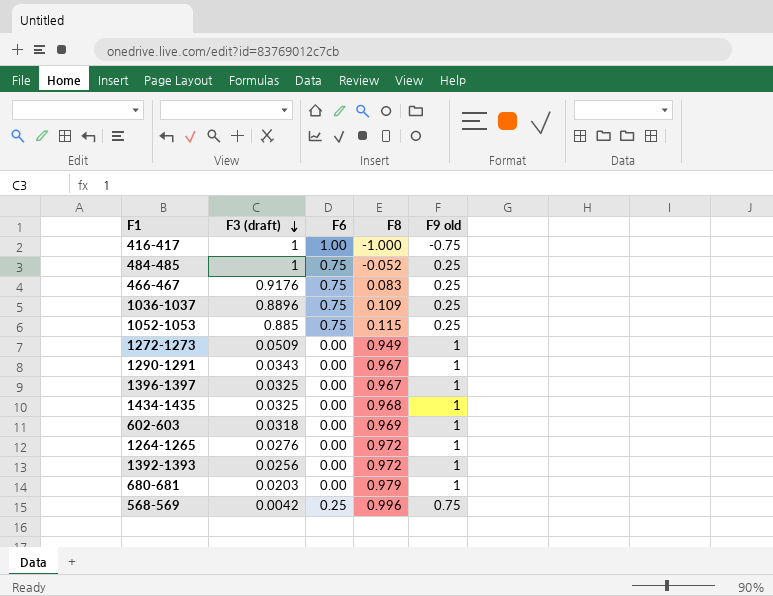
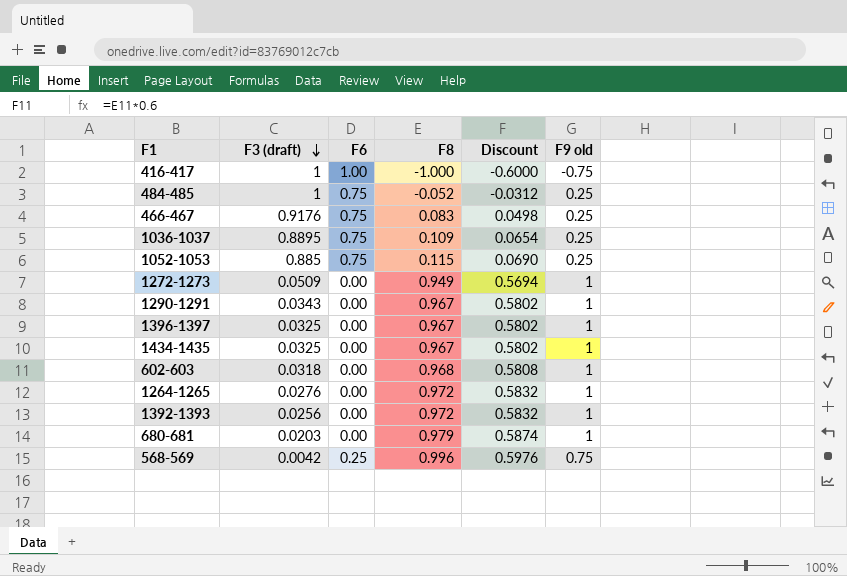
column Discount | formula: none -> [F8] * 0.6
1036-1037 | F3 (draft): 0.8896 -> 0.8895
1434-1435 | F8: 0.968 -> 0.967
602-603 | F8: 0.969 -> 0.968

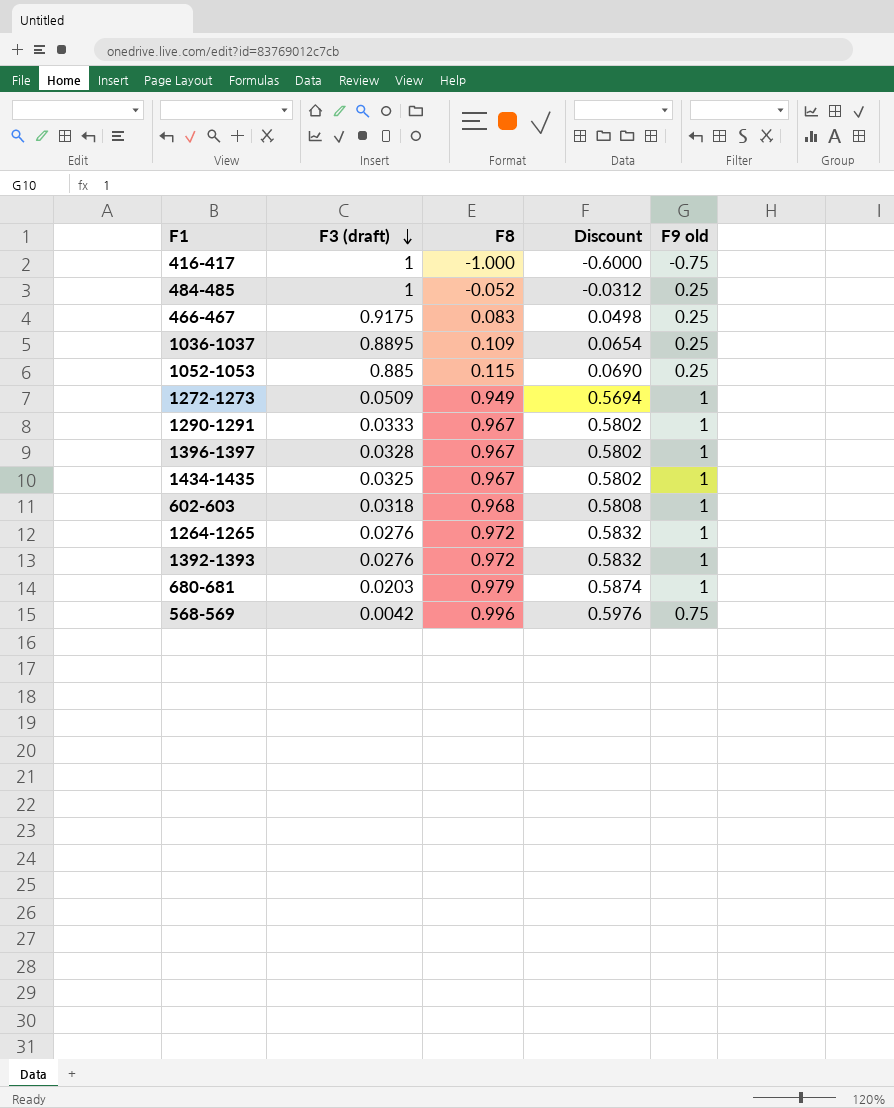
column F6 | position: 3 -> none
466-467 | F3 (draft): 0.9176 -> 0.9175
1290-1291 | F3 (draft): 0.0343 -> 0.0333
1396-1397 | F3 (draft): 0.0325 -> 0.0328
1392-1393 | F3 (draft): 0.0256 -> 0.0276

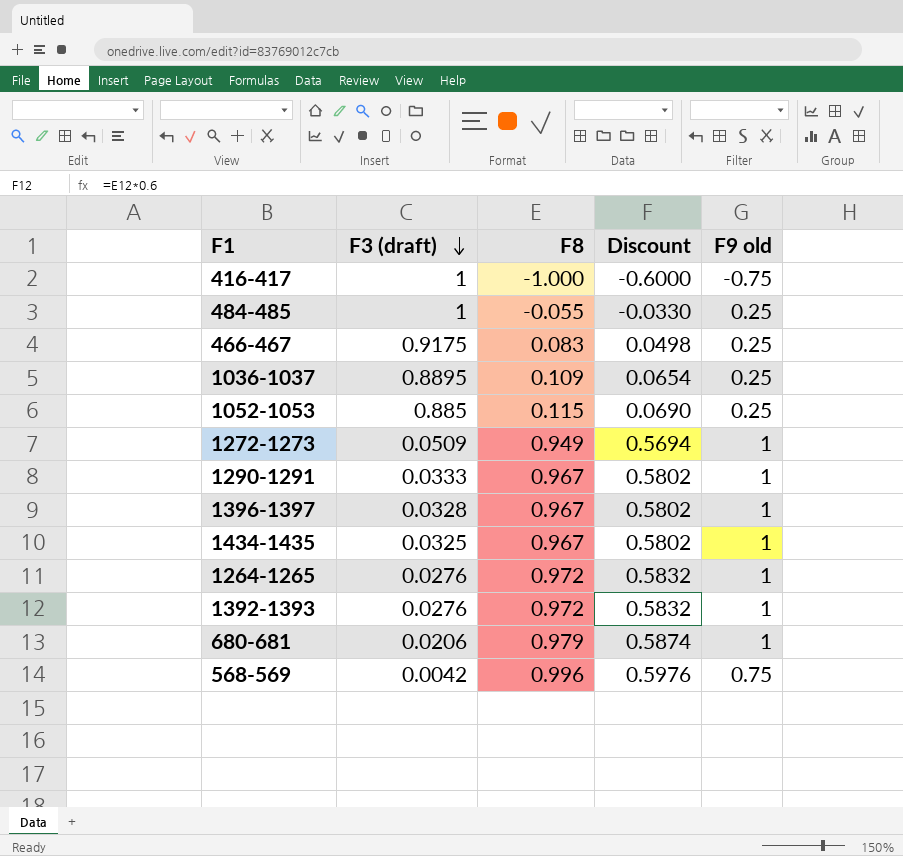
row 602-603: 0.0318 | 0.968 | 0.5808 | 1 -> none
484-485 | F8: -0.052 -> -0.055
484-485 | Discount: -0.0312 -> -0.0330
680-681 | F3 (draft): 0.0203 -> 0.0206

